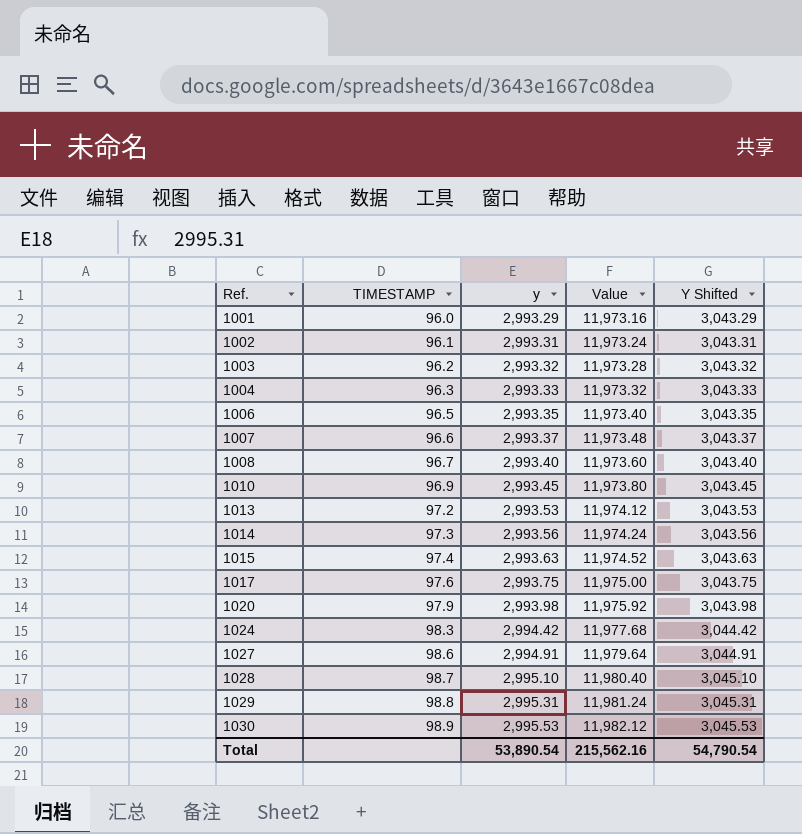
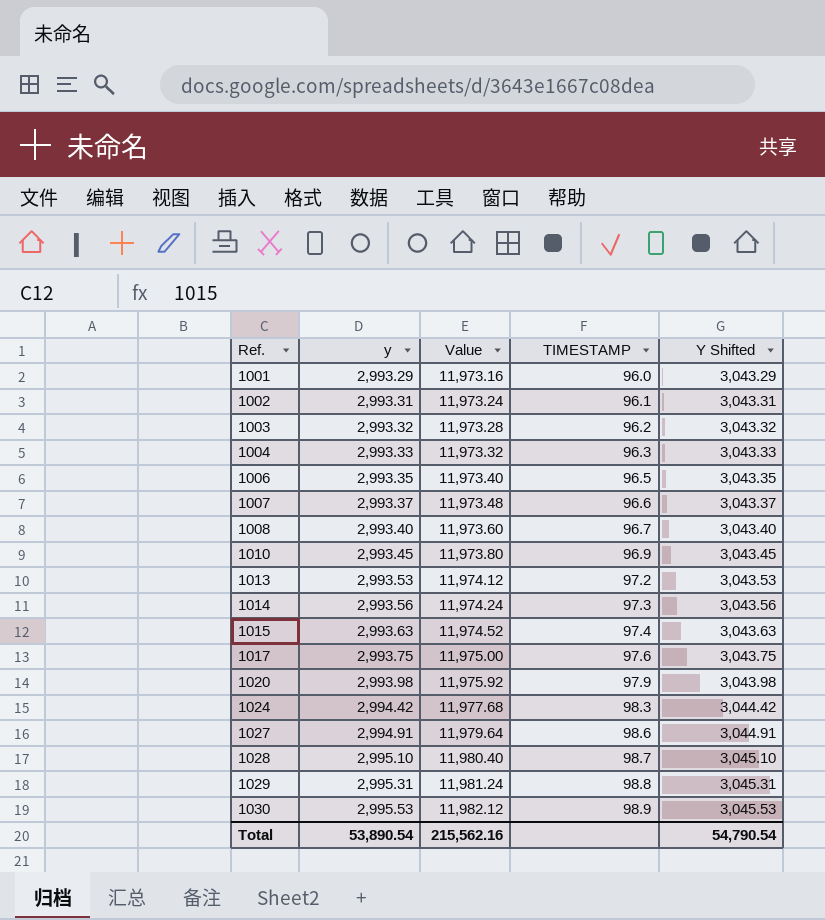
column TIMESTAMP | position: 2 -> 4

